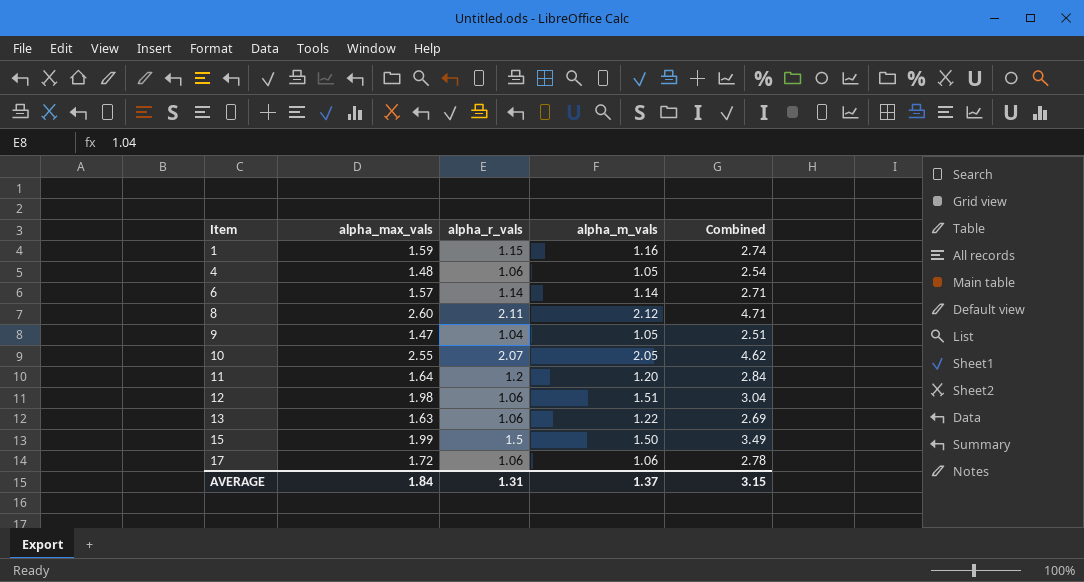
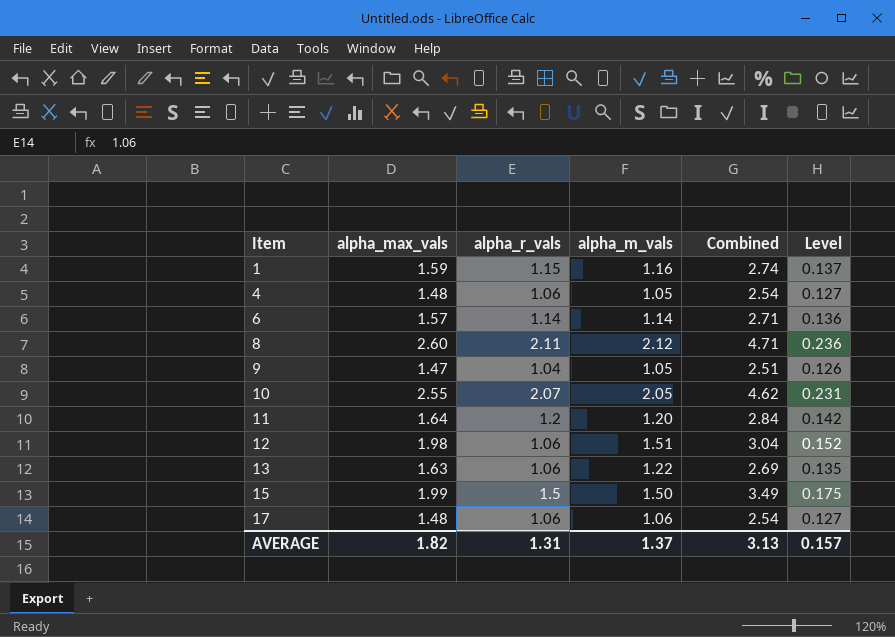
column Level | formula: none -> [Combined] * 0.05
17 | alpha_max_vals: 1.72 -> 1.48
17 | Combined: 2.78 -> 2.54
AVERAGE | alpha_max_vals: 1.84 -> 1.82
AVERAGE | Combined: 3.15 -> 3.13

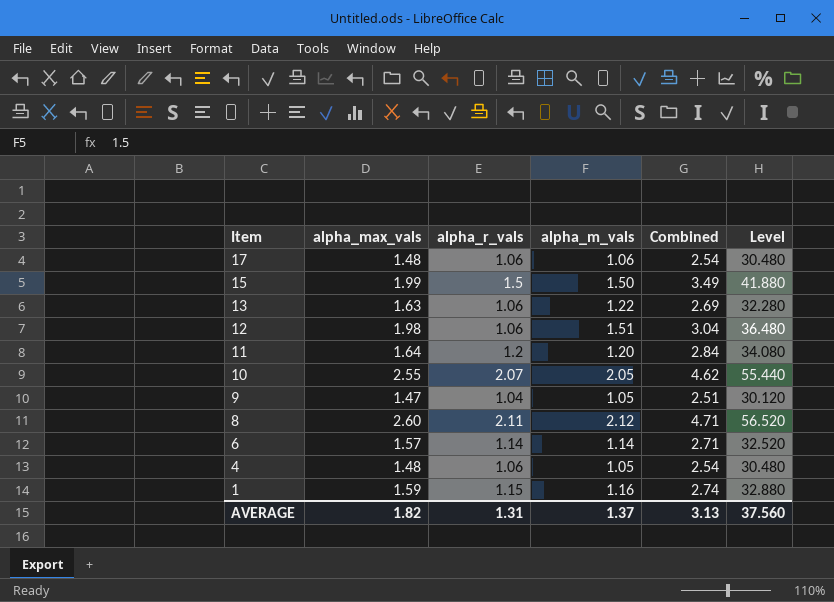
row order: Item ascending -> Item descending
column Level | formula: [Combined] * 0.05 -> [Combined] * 12
AVERAGE | Level: 0.157 -> 37.560

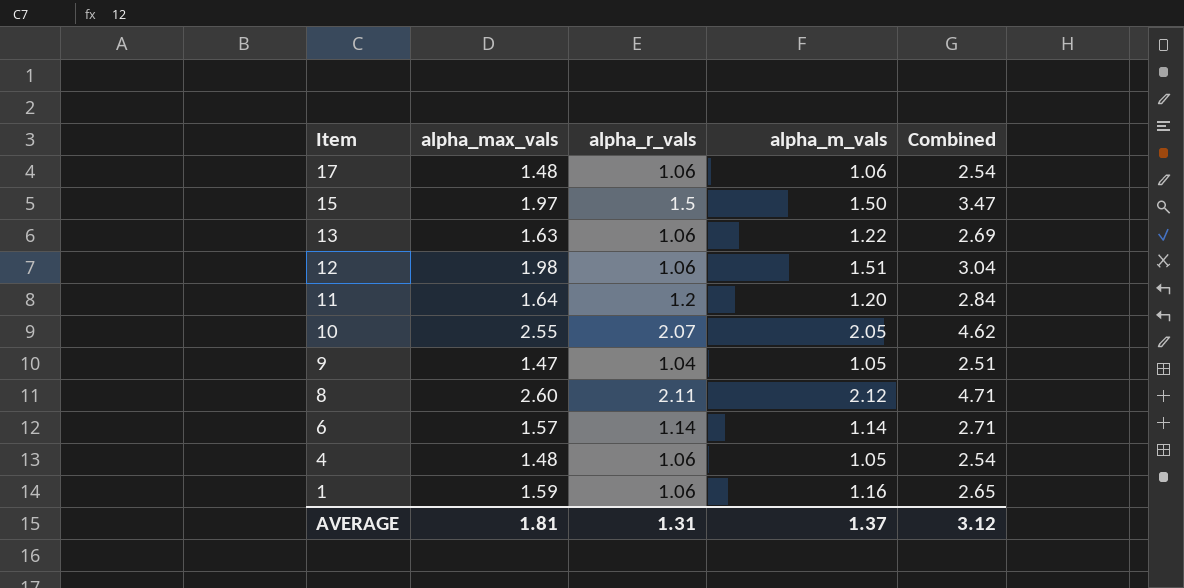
column Level | formula: [Combined] * 12 -> none
15 | alpha_max_vals: 1.99 -> 1.97
15 | Combined: 3.49 -> 3.47
1 | alpha_r_vals: 1.15 -> 1.06
1 | Combined: 2.74 -> 2.65
AVERAGE | alpha_max_vals: 1.82 -> 1.81
AVERAGE | Combined: 3.13 -> 3.12

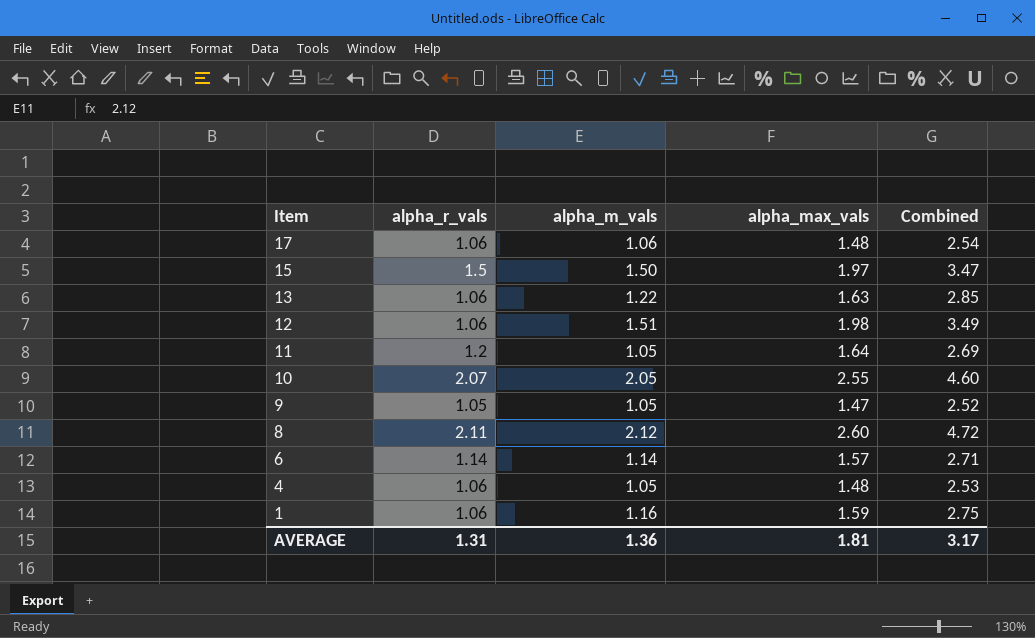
column alpha_max_vals | position: 2 -> 4
column Combined | formula: [alpha_max_vals] + [alpha_r_vals] -> [alpha_m_vals] + [alpha_max_vals]
11 | alpha_m_vals: 1.20 -> 1.05
9 | alpha_r_vals: 1.04 -> 1.05
AVERAGE | alpha_m_vals: 1.37 -> 1.36
AVERAGE | Combined: 3.12 -> 3.17

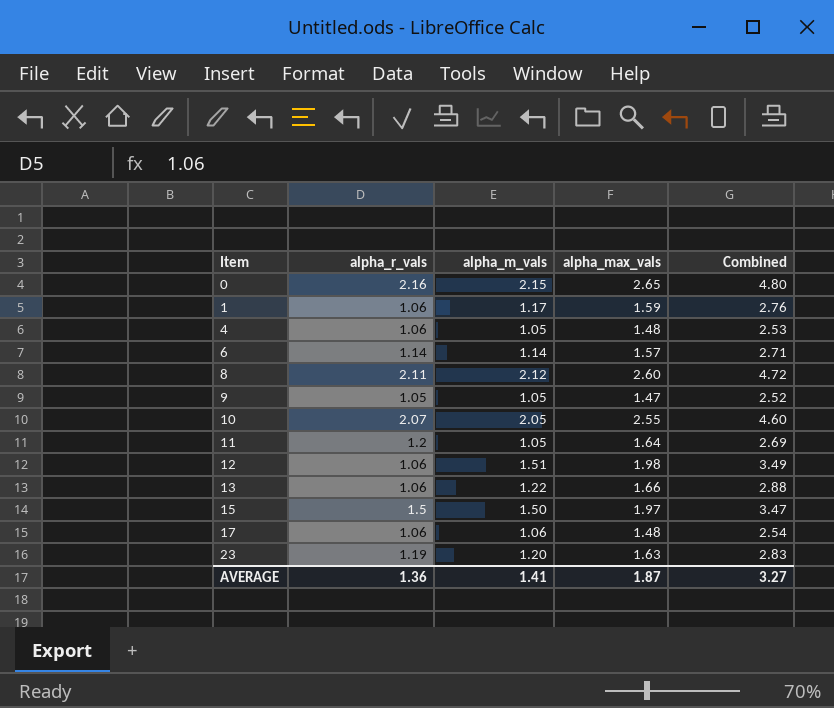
row order: Item descending -> Item ascending
row 0: none -> 2.16 | 2.15 | 2.65 | 4.80
1 | alpha_m_vals: 1.16 -> 1.17
1 | Combined: 2.75 -> 2.76
13 | alpha_max_vals: 1.63 -> 1.66
13 | Combined: 2.85 -> 2.88
row 23: none -> 1.19 | 1.20 | 1.63 | 2.83
AVERAGE | alpha_r_vals: 1.31 -> 1.36
AVERAGE | alpha_m_vals: 1.36 -> 1.41
AVERAGE | alpha_max_vals: 1.81 -> 1.87
AVERAGE | Combined: 3.17 -> 3.27

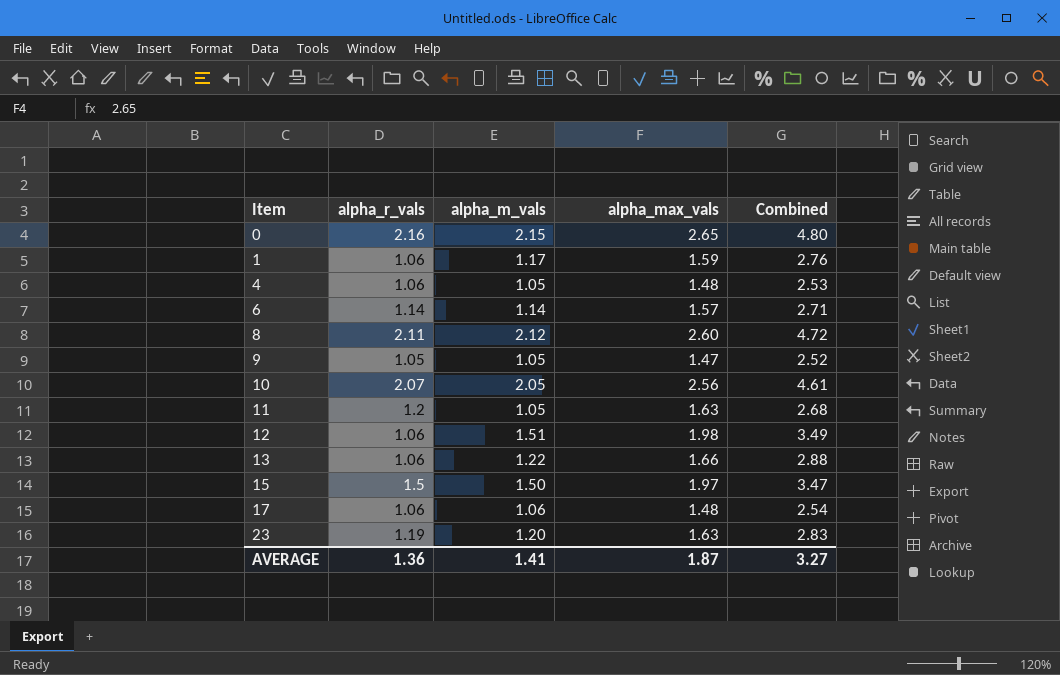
10 | alpha_max_vals: 2.55 -> 2.56
10 | Combined: 4.60 -> 4.61
11 | alpha_max_vals: 1.64 -> 1.63
11 | Combined: 2.69 -> 2.68

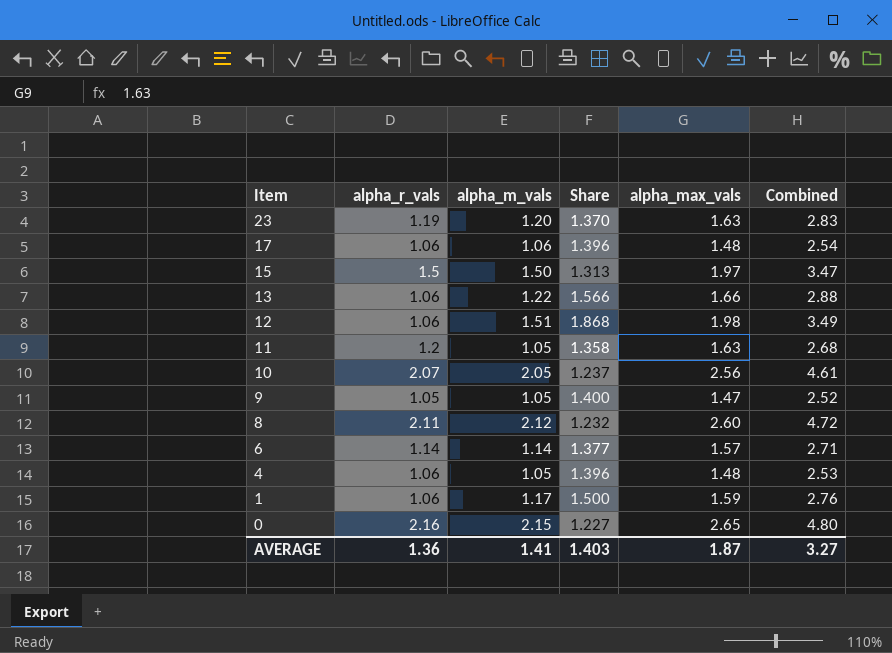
row order: Item ascending -> Item descending
column Share | formula: none -> [alpha_max_vals] / [alpha_r_vals]

